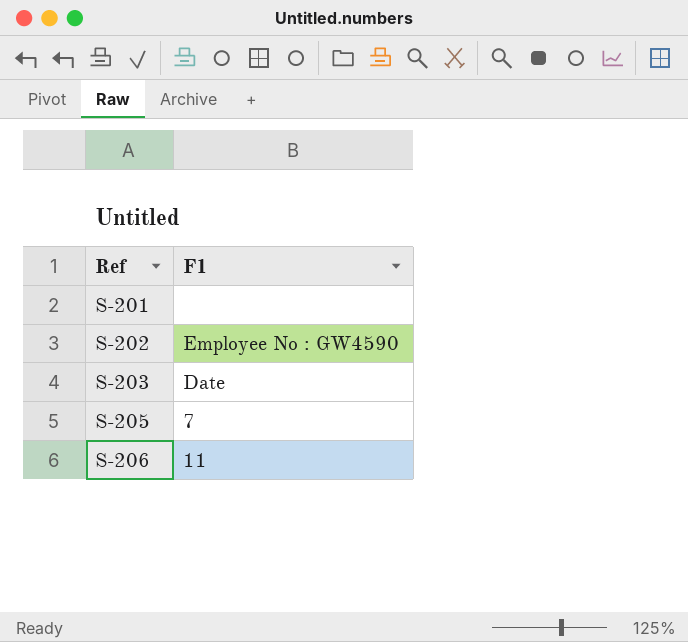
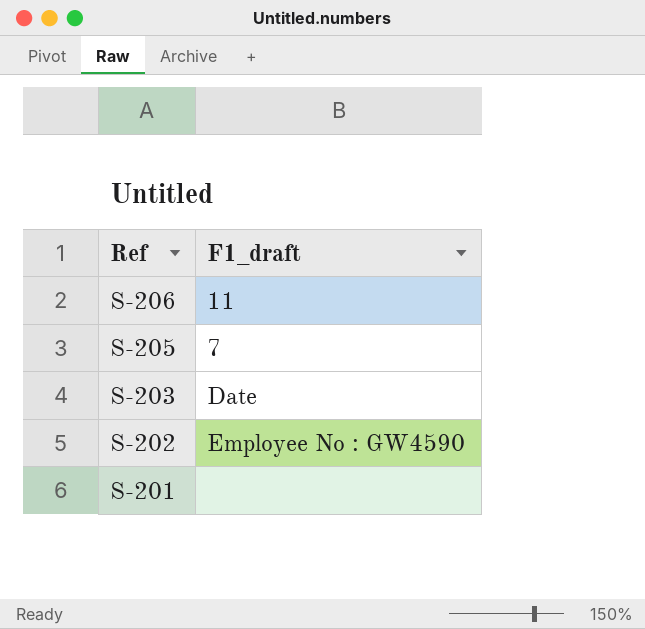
row order: Ref ascending -> Ref descending
column name: F1 -> F1_draft

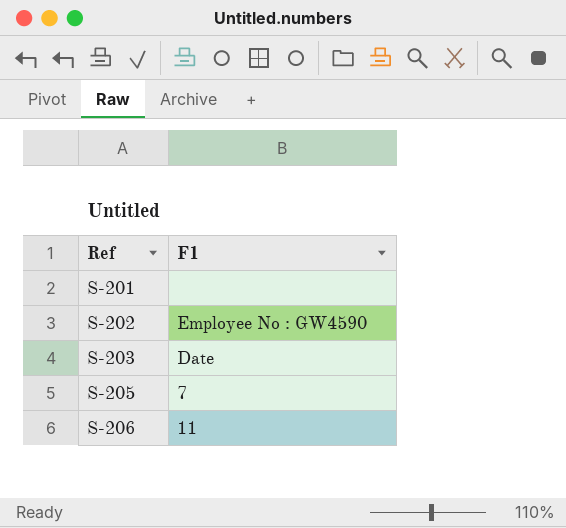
row order: Ref descending -> Ref ascending
column name: F1_draft -> F1

